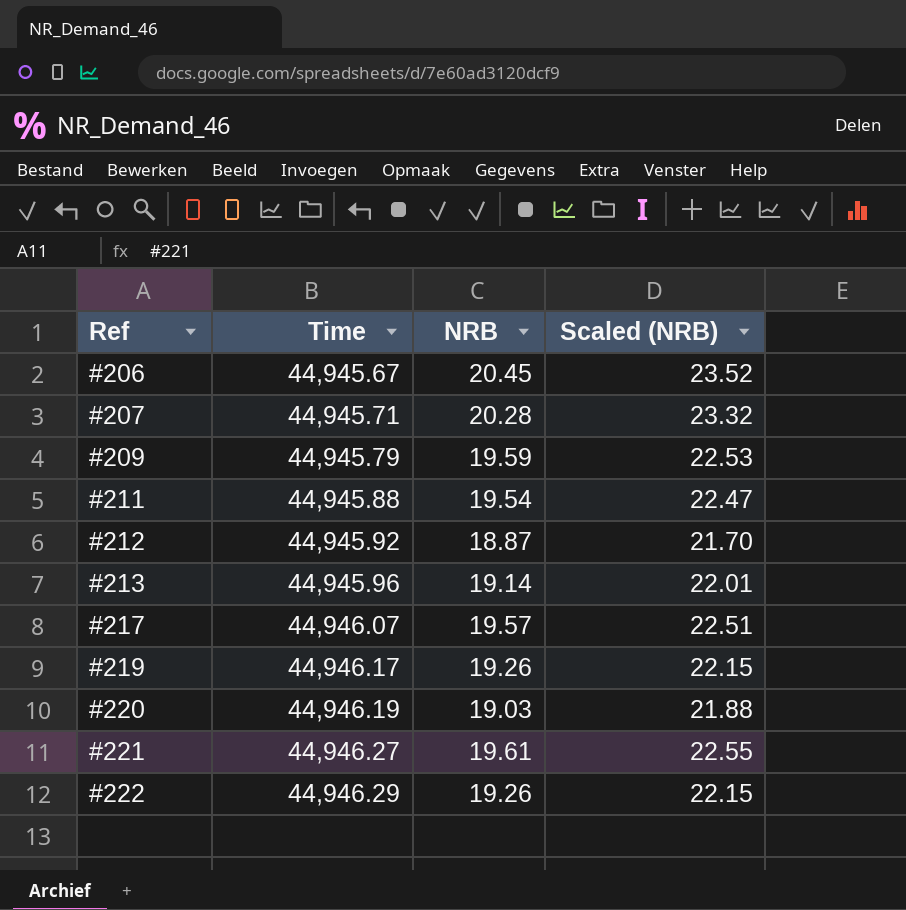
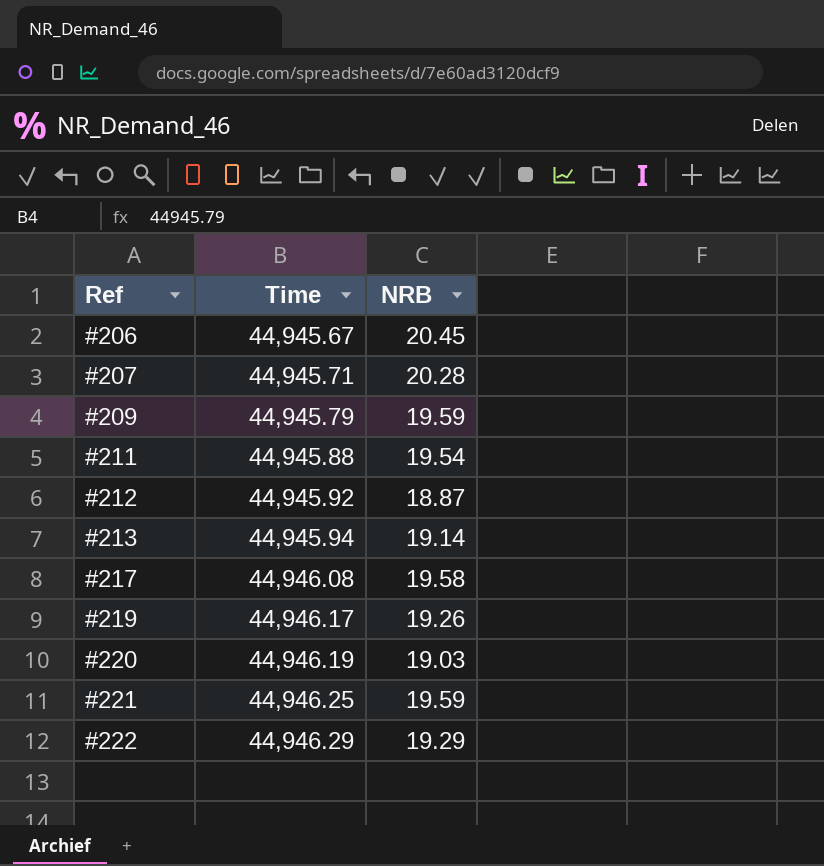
column Scaled (NRB) | formula: [NRB] * 1.15 -> none
#213 | Time: 44,945.96 -> 44,945.94
#217 | Time: 44,946.07 -> 44,946.08
#217 | NRB: 19.57 -> 19.58
#221 | Time: 44,946.27 -> 44,946.25
#221 | NRB: 19.61 -> 19.59
#222 | NRB: 19.26 -> 19.29

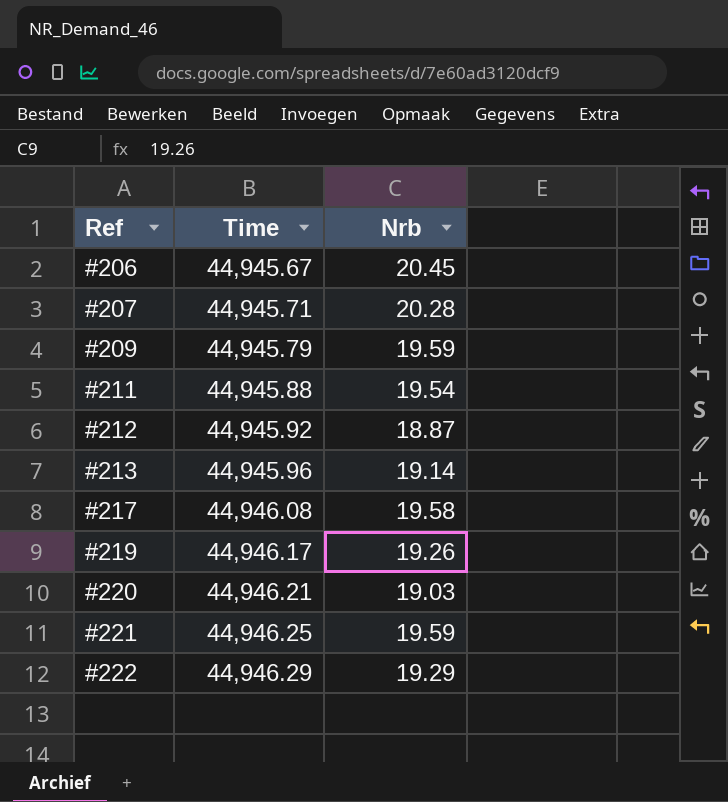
column name: NRB -> Nrb
#213 | Time: 44,945.94 -> 44,945.96
#220 | Time: 44,946.19 -> 44,946.21

